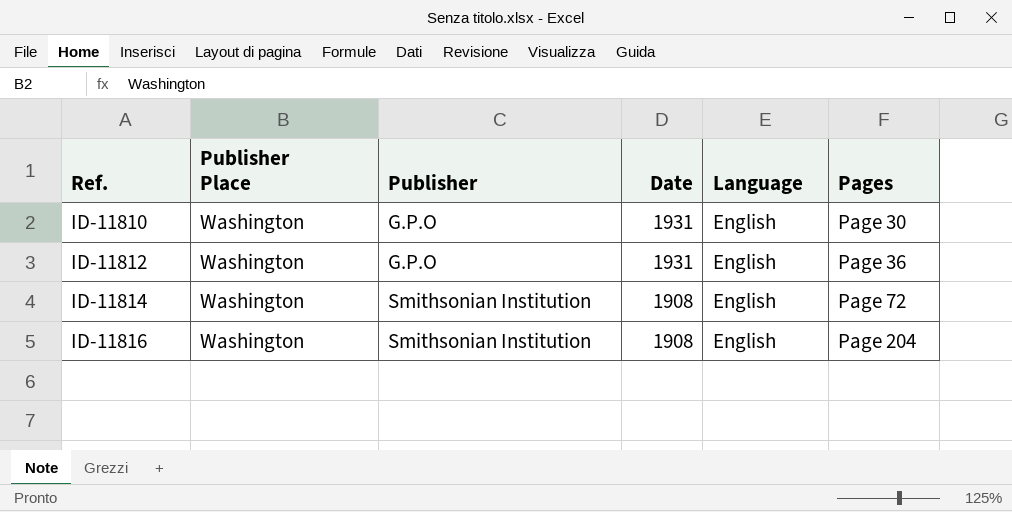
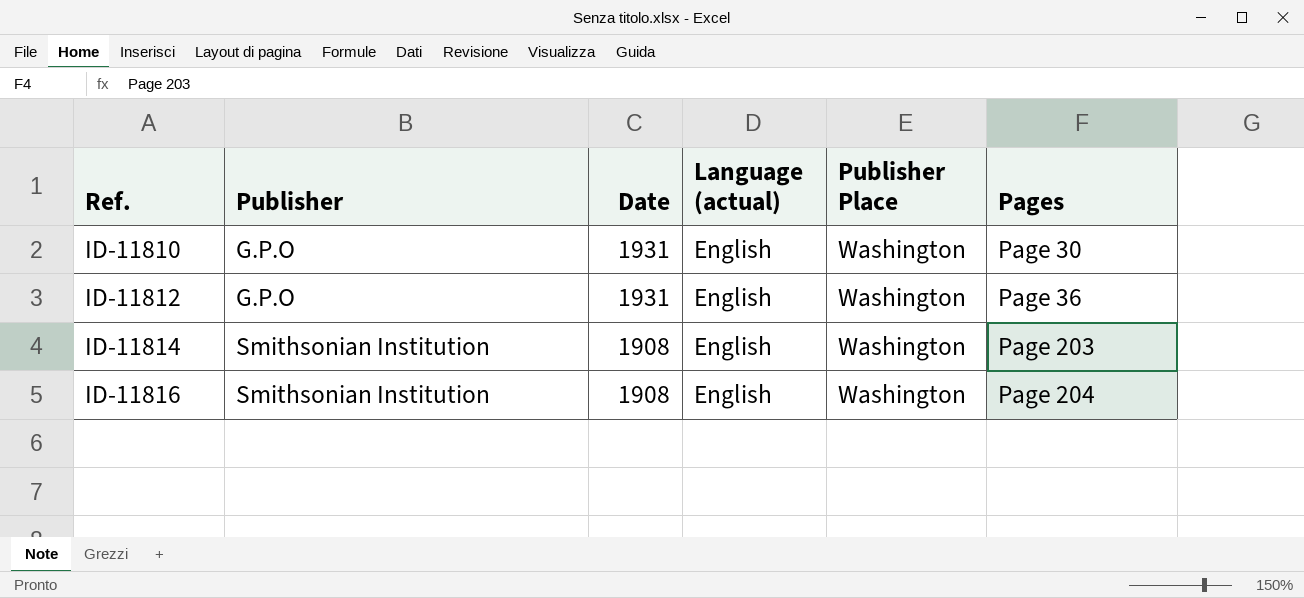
column name: Language -> Language (actual)
column Publisher Place | position: 2 -> 5
ID-11814 | Pages: Page 72 -> Page 203

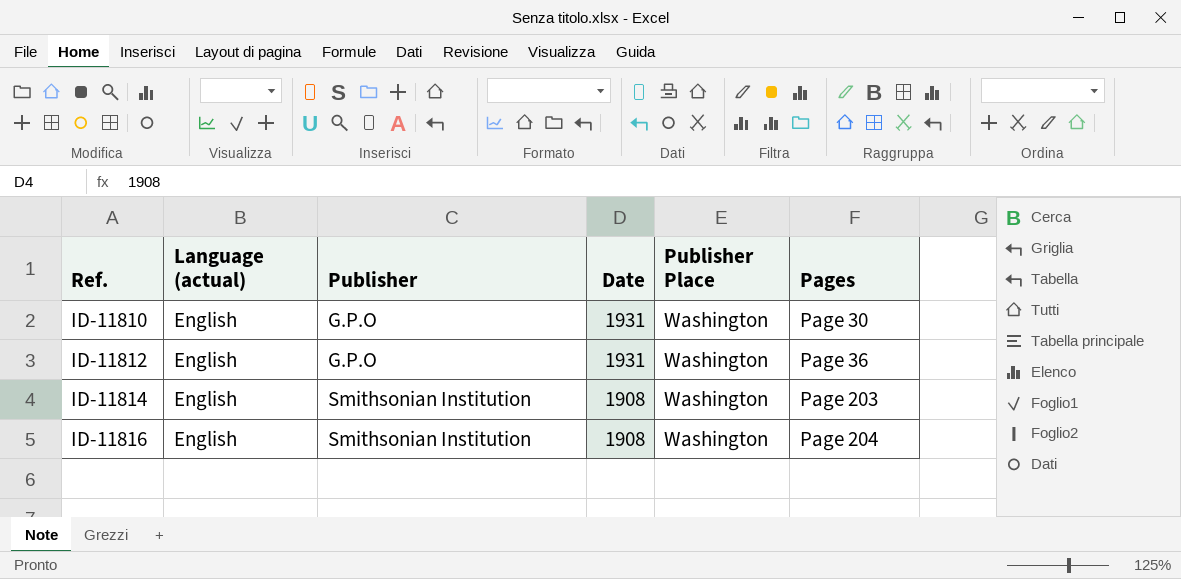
column Language (actual) | position: 4 -> 2

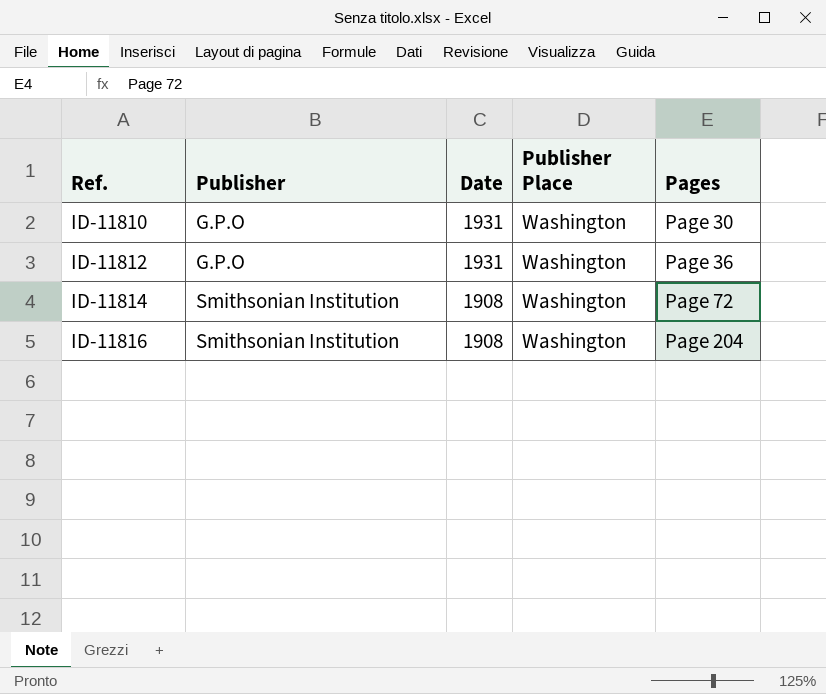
column Language (actual) | position: 2 -> none
ID-11814 | Pages: Page 203 -> Page 72

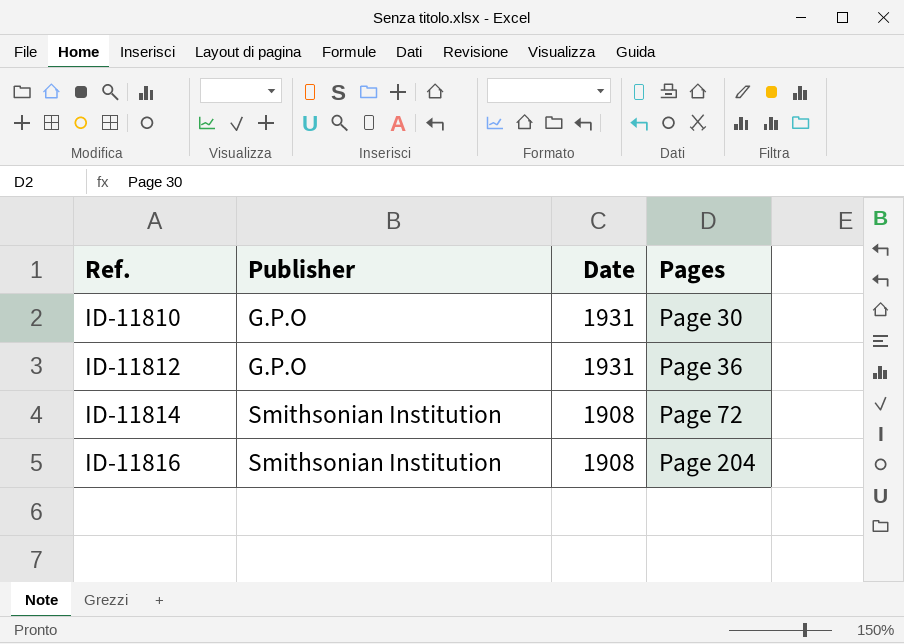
column Publisher Place | position: 4 -> none

